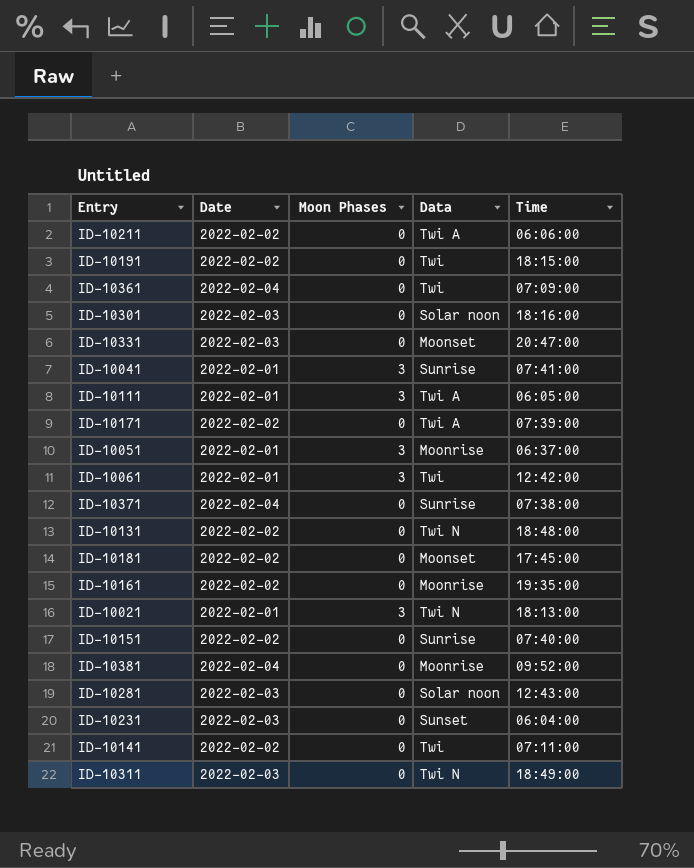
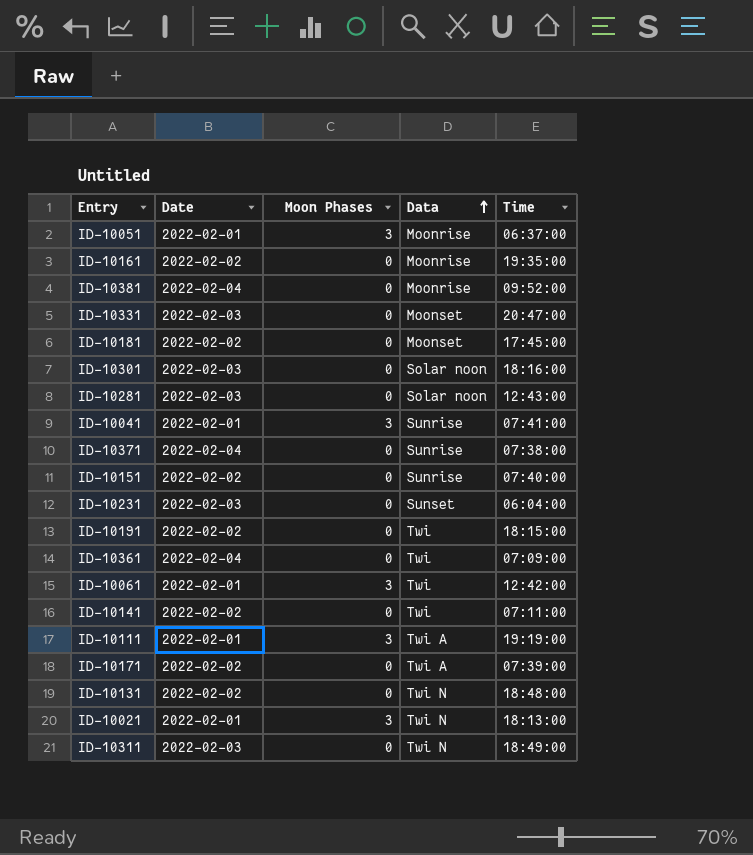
row order: none -> Data ascending
row ID-10211: 2022-02-02 | 0 | Twi A | 06:06:00 -> none
ID-10111 | Time: 06:05:00 -> 19:19:00

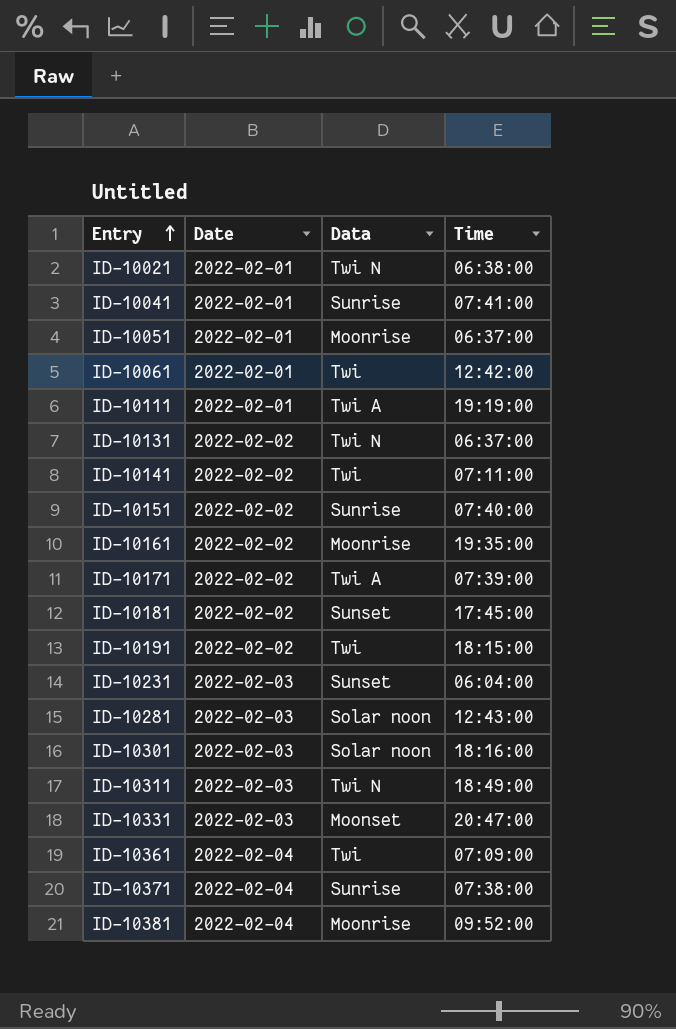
row order: Data ascending -> Entry ascending
column Moon Phases | position: 3 -> none
ID-10021 | Time: 18:13:00 -> 06:38:00
ID-10131 | Time: 18:48:00 -> 06:37:00
ID-10181 | Data: Moonset -> Sunset

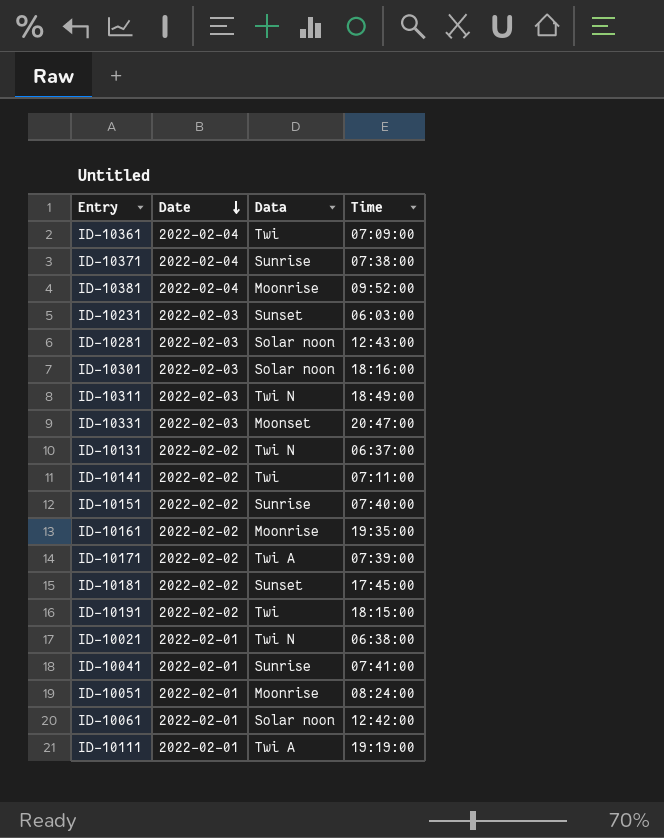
row order: Entry ascending -> Date descending
ID-10231 | Time: 06:04:00 -> 06:03:00
ID-10051 | Time: 06:37:00 -> 08:24:00
ID-10061 | Data: Twi -> Solar noon

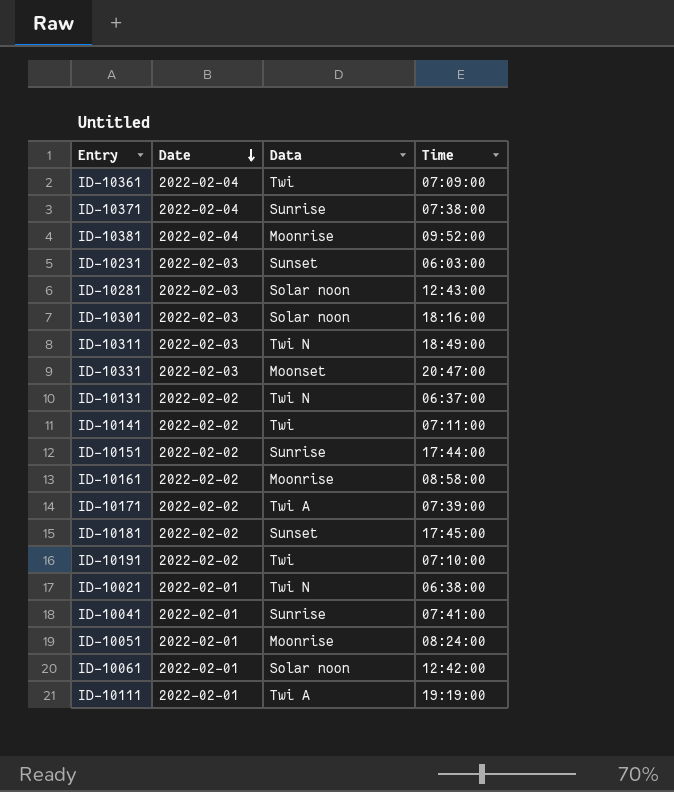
ID-10151 | Time: 07:40:00 -> 17:44:00
ID-10161 | Time: 19:35:00 -> 08:58:00
ID-10191 | Time: 18:15:00 -> 07:10:00

